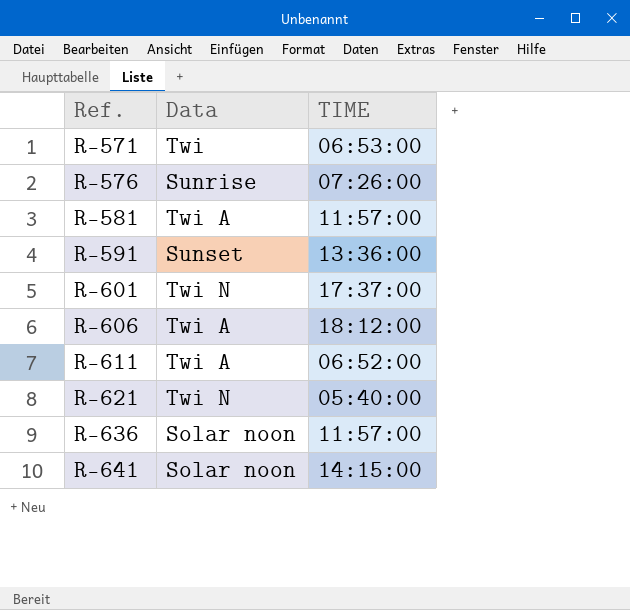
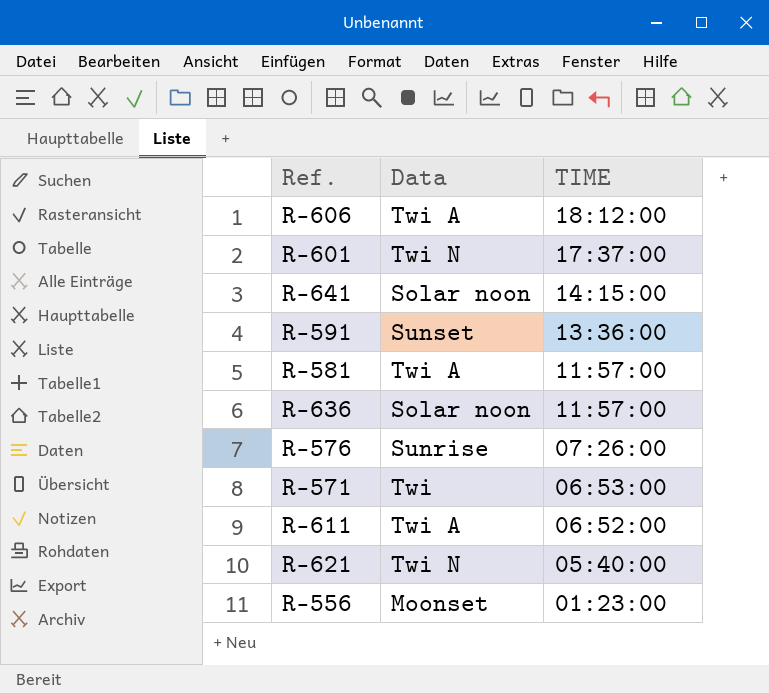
row order: Ref. ascending -> TIME descending
row R-556: none -> Moonset | 01:23:00

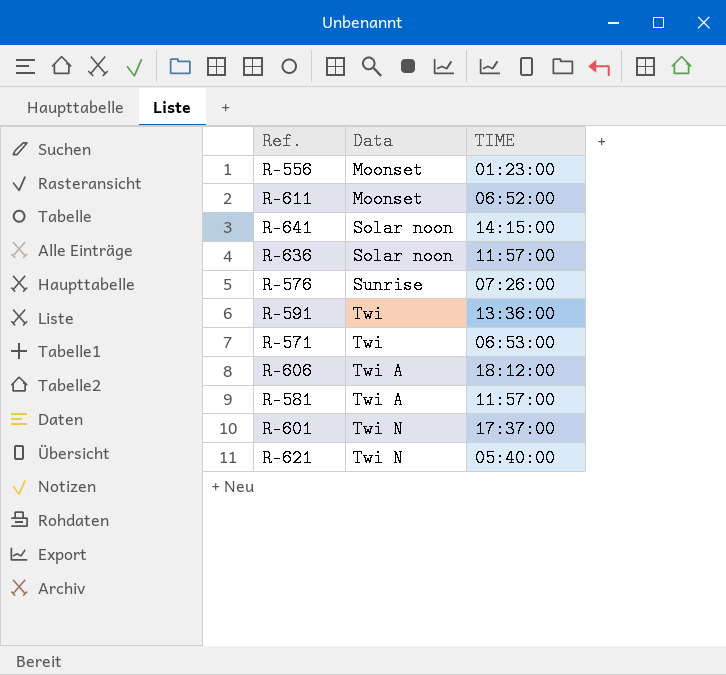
row order: TIME descending -> Data ascending
R-611 | Data: Twi A -> Moonset
R-591 | Data: Sunset -> Twi

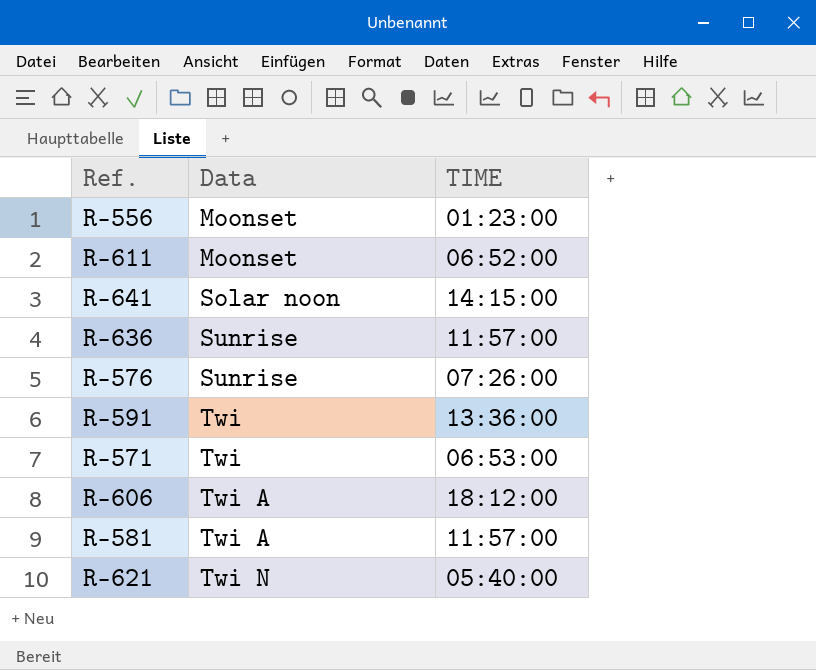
row R-601: Twi N | 17:37:00 -> none
R-636 | Data: Solar noon -> Sunrise

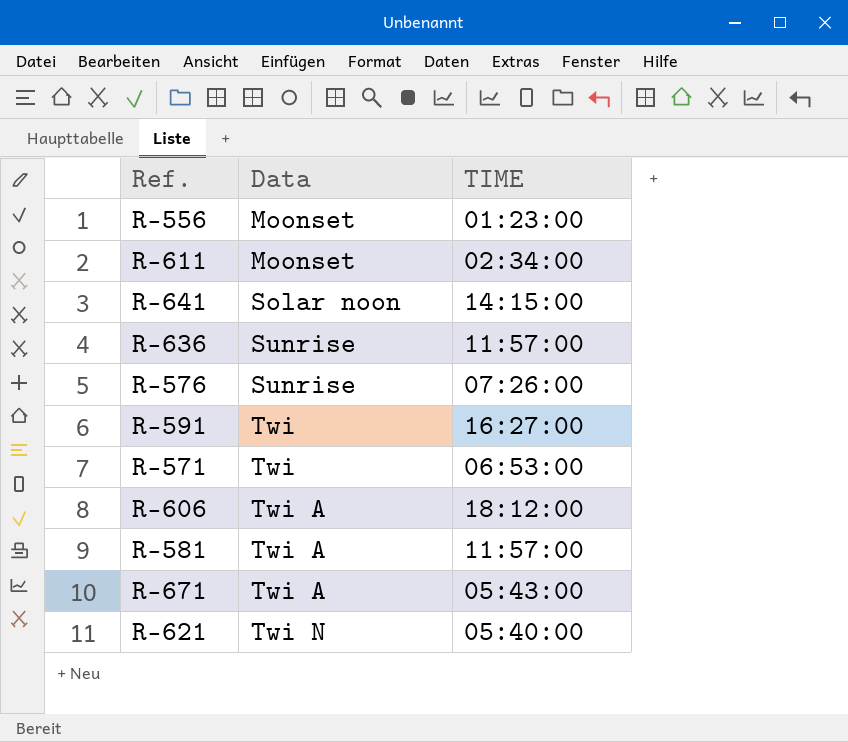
R-611 | TIME: 06:52:00 -> 02:34:00
R-591 | TIME: 13:36:00 -> 16:27:00
row R-671: none -> Twi A | 05:43:00

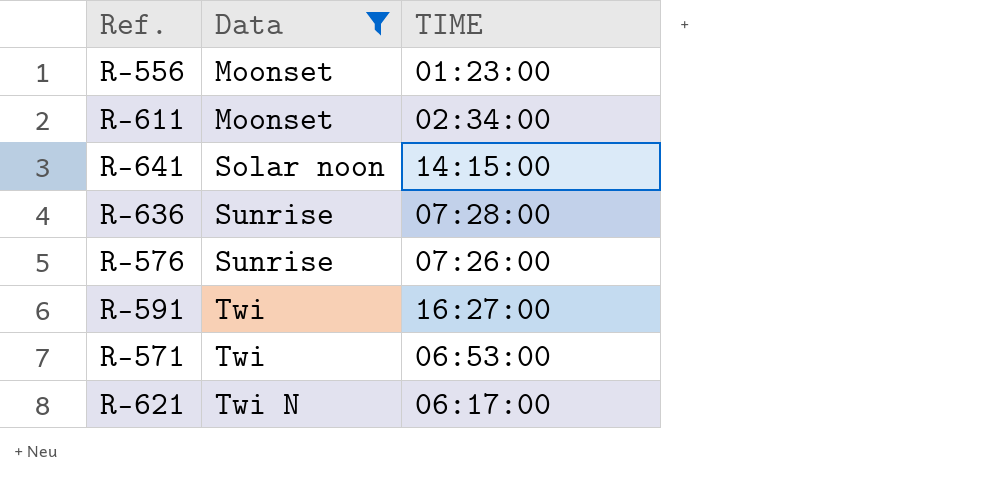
filter: none -> Data != Twi A
R-636 | TIME: 11:57:00 -> 07:28:00
R-621 | TIME: 05:40:00 -> 06:17:00

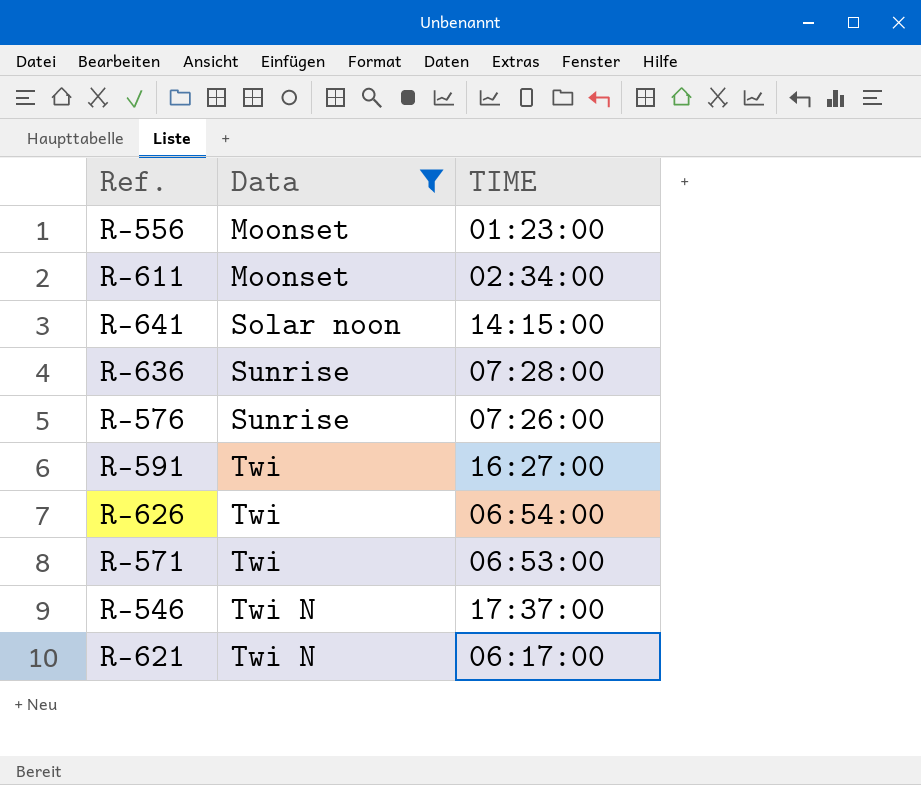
row R-626: none -> Twi | 06:54:00
row R-546: none -> Twi N | 17:37:00

